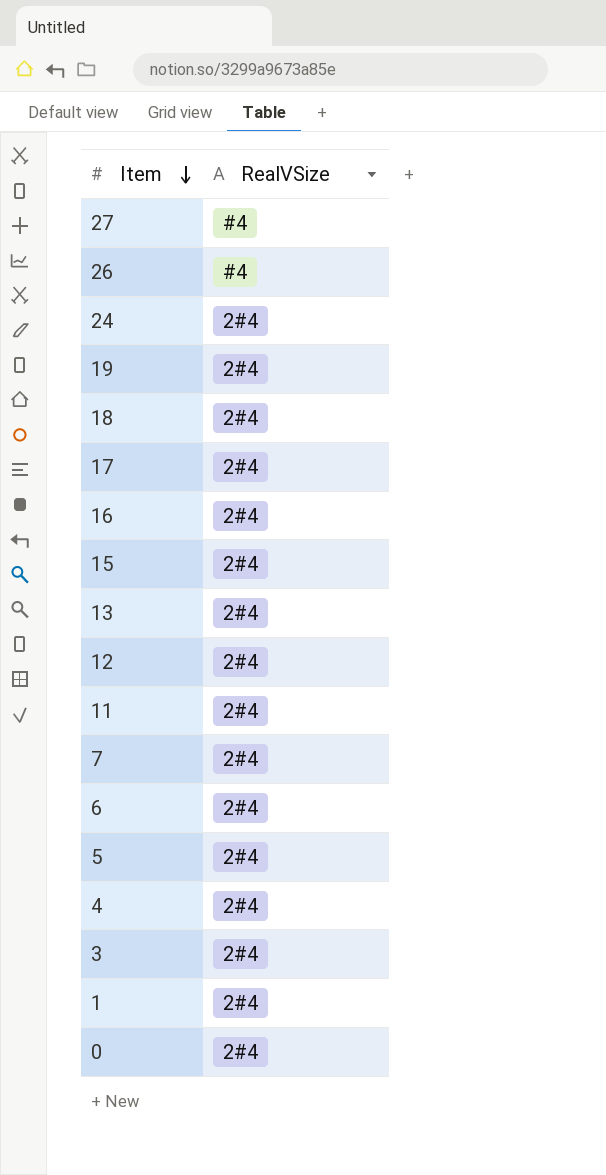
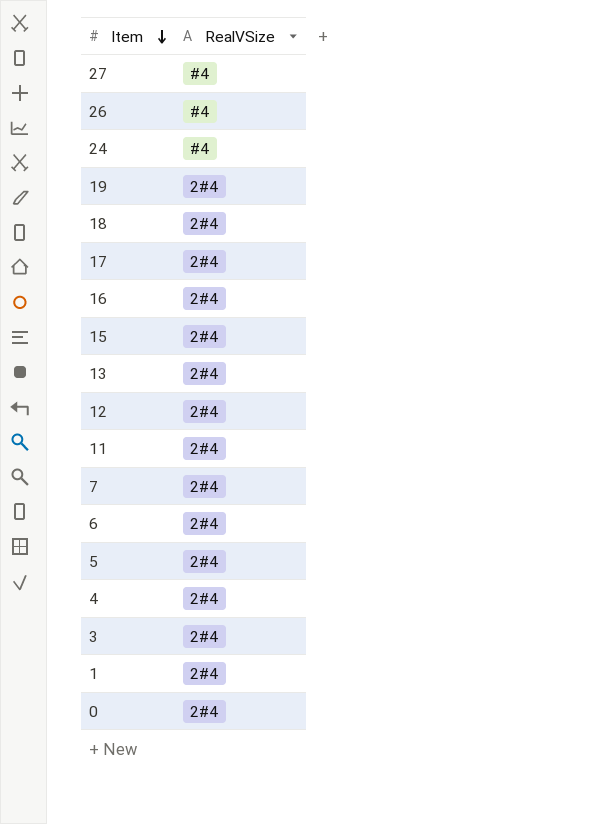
24 | RealVSize: 2#4 -> #4

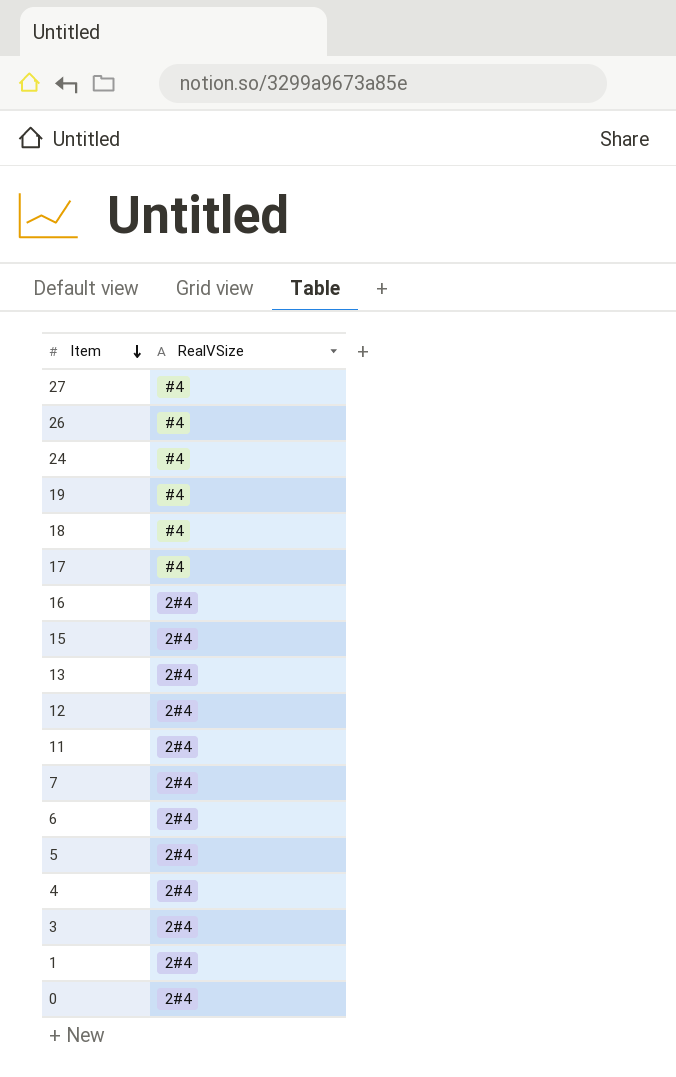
19 | RealVSize: 2#4 -> #4
18 | RealVSize: 2#4 -> #4
17 | RealVSize: 2#4 -> #4

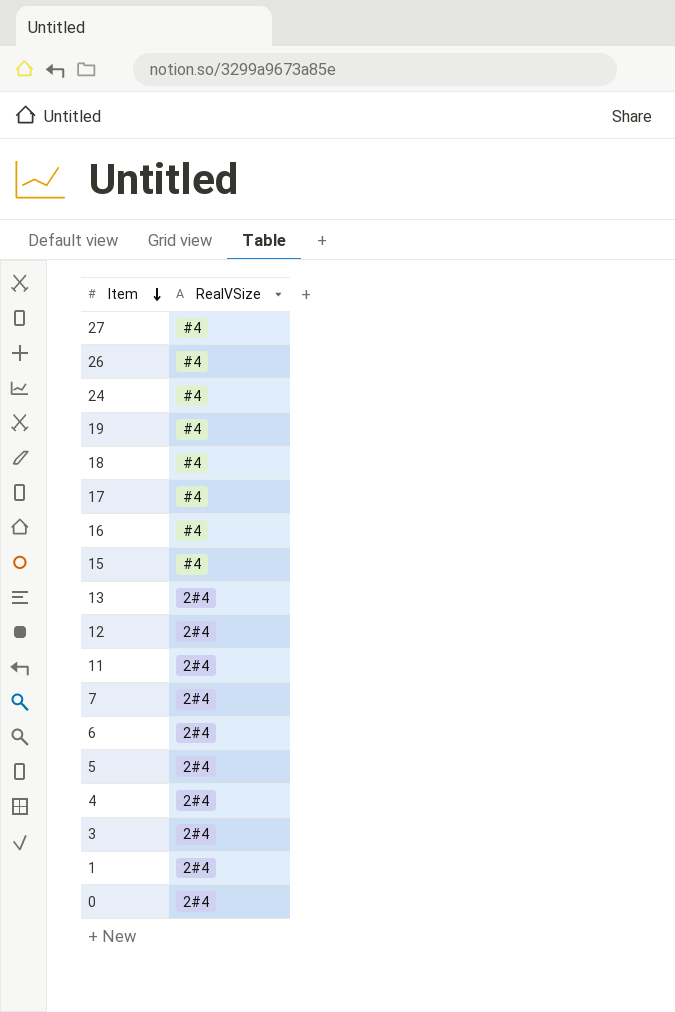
16 | RealVSize: 2#4 -> #4
15 | RealVSize: 2#4 -> #4

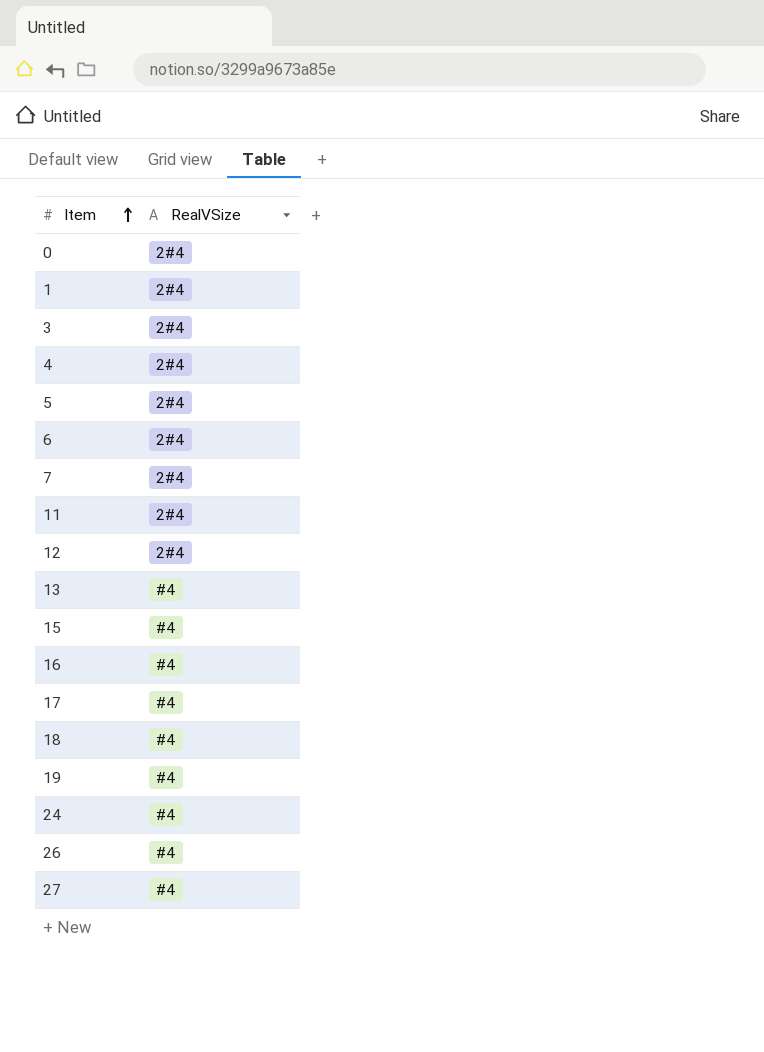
row order: Item descending -> Item ascending
13 | RealVSize: 2#4 -> #4

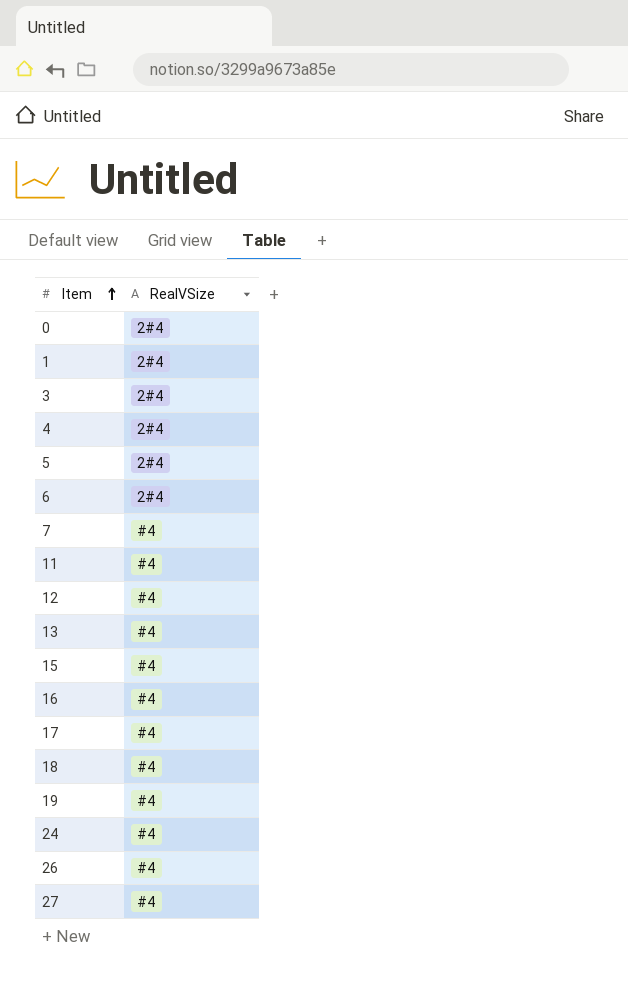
7 | RealVSize: 2#4 -> #4
11 | RealVSize: 2#4 -> #4
12 | RealVSize: 2#4 -> #4

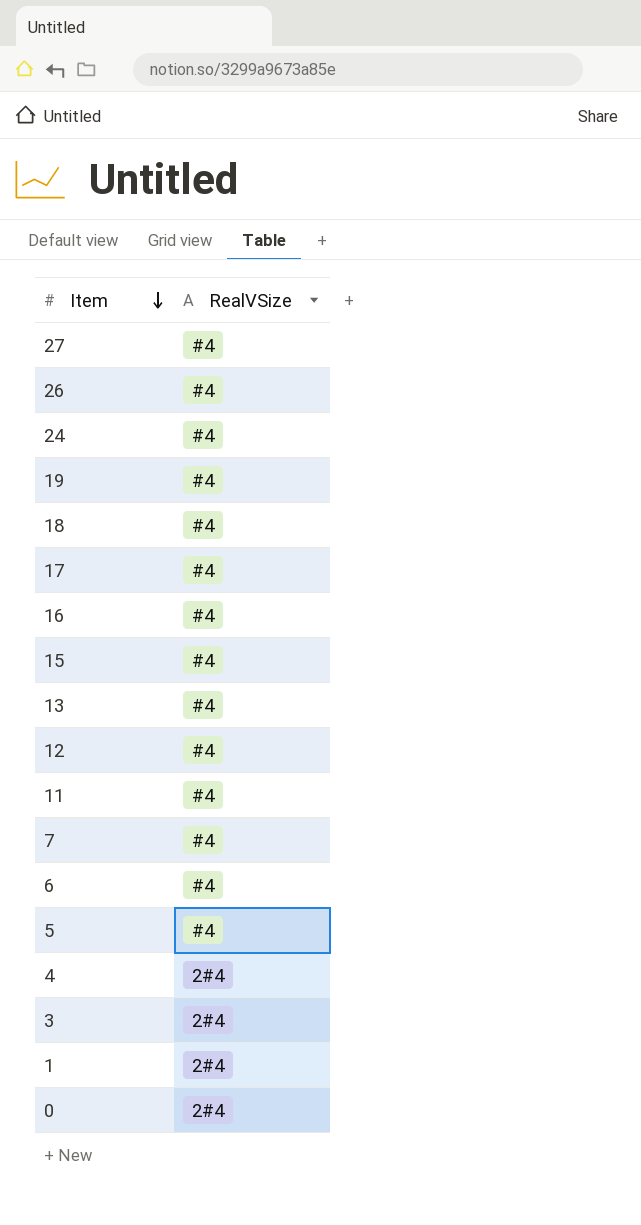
row order: Item ascending -> Item descending
6 | RealVSize: 2#4 -> #4
5 | RealVSize: 2#4 -> #4

